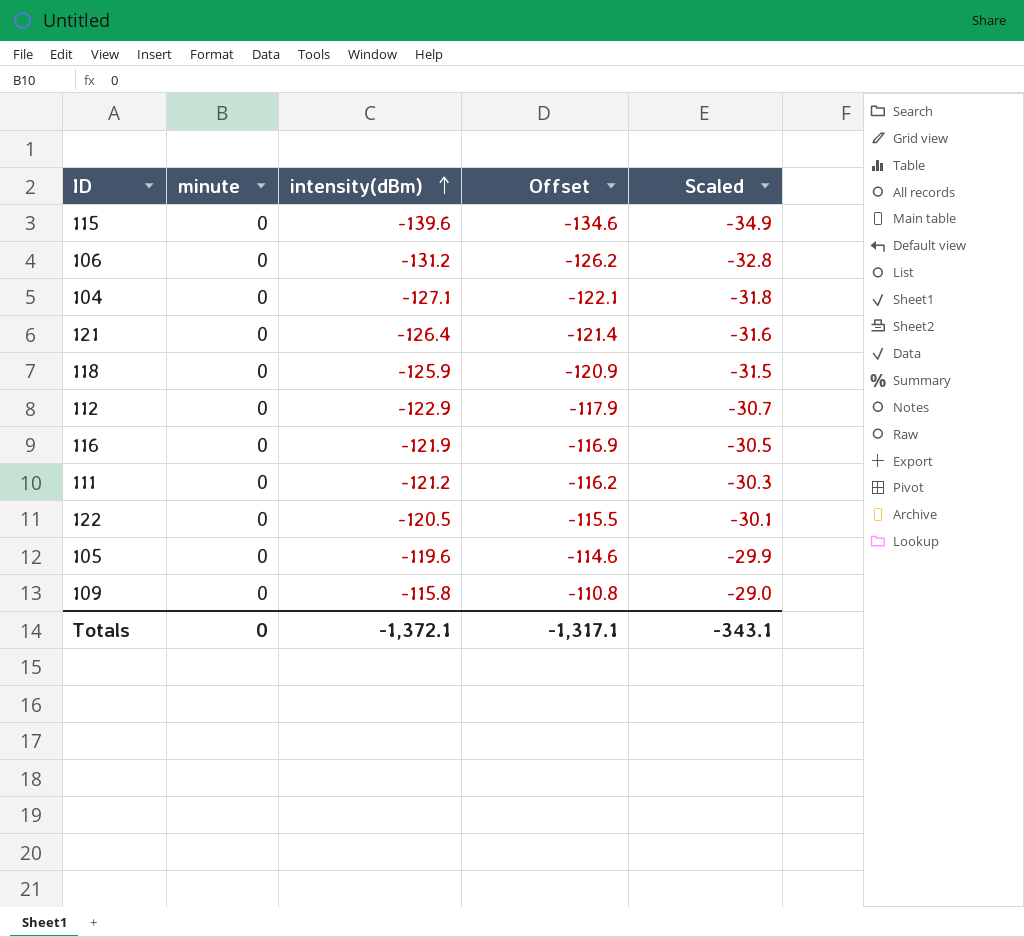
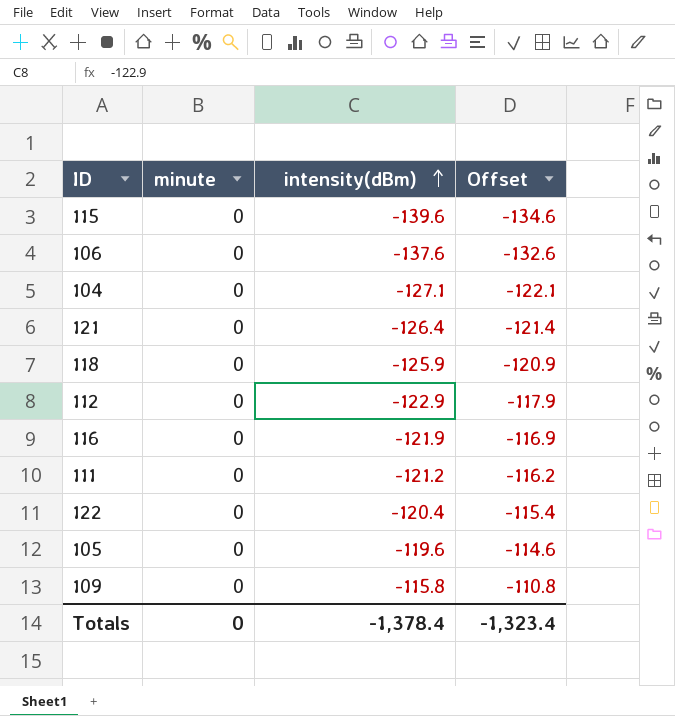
column Scaled | formula: [intensity(dBm)] * 0.25 -> none
106 | intensity(dBm): -131.2 -> -137.6
106 | Offset: -126.2 -> -132.6
122 | intensity(dBm): -120.5 -> -120.4
122 | Offset: -115.5 -> -115.4
Totals | intensity(dBm): -1,372.1 -> -1,378.4
Totals | Offset: -1,317.1 -> -1,323.4

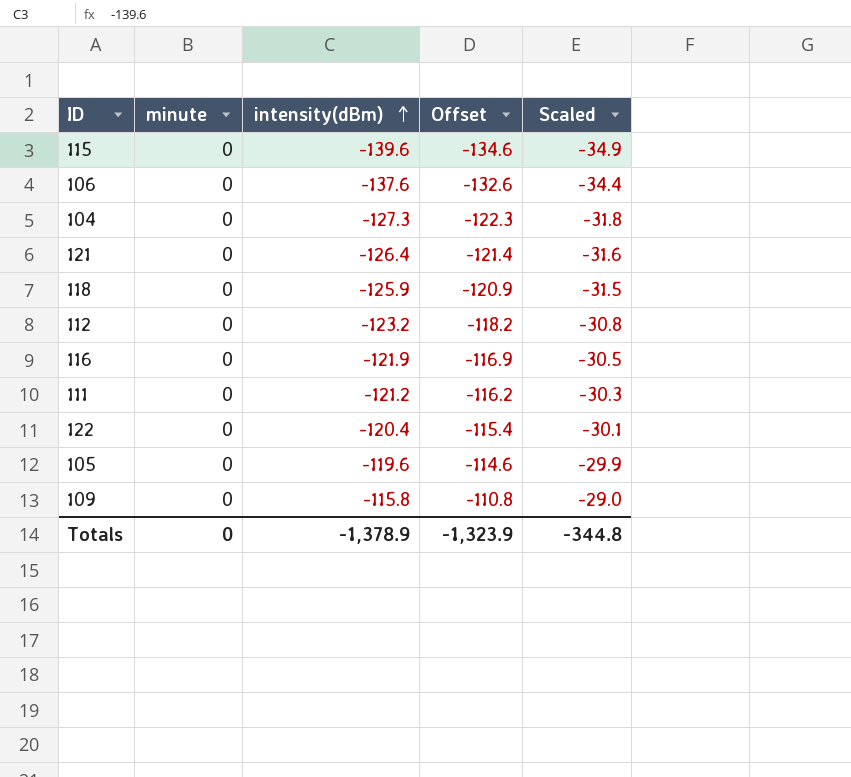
column Scaled | formula: none -> [intensity(dBm)] * 0.25
104 | intensity(dBm): -127.1 -> -127.3
104 | Offset: -122.1 -> -122.3
112 | intensity(dBm): -122.9 -> -123.2
112 | Offset: -117.9 -> -118.2
Totals | intensity(dBm): -1,378.4 -> -1,378.9
Totals | Offset: -1,323.4 -> -1,323.9

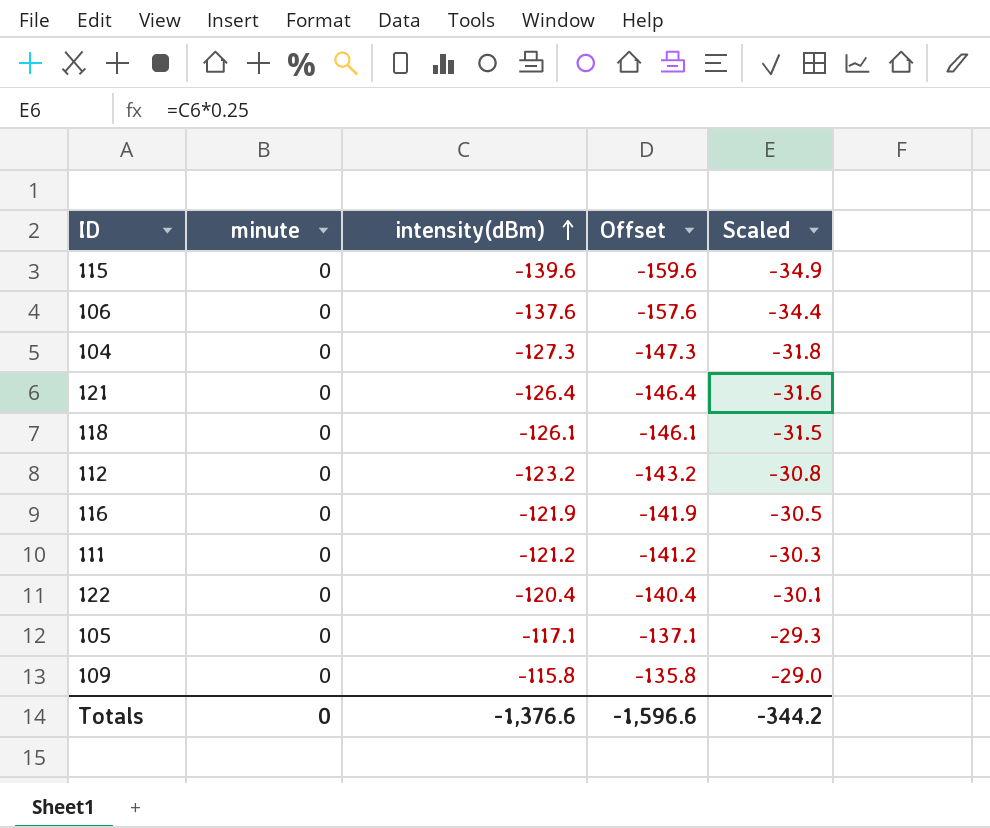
column Offset | formula: [intensity(dBm)] + 5 -> [intensity(dBm)] - 20
118 | intensity(dBm): -125.9 -> -126.1
105 | intensity(dBm): -119.6 -> -117.1
105 | Scaled: -29.9 -> -29.3
Totals | intensity(dBm): -1,378.9 -> -1,376.6
Totals | Offset: -1,323.9 -> -1,596.6
Totals | Scaled: -344.8 -> -344.2

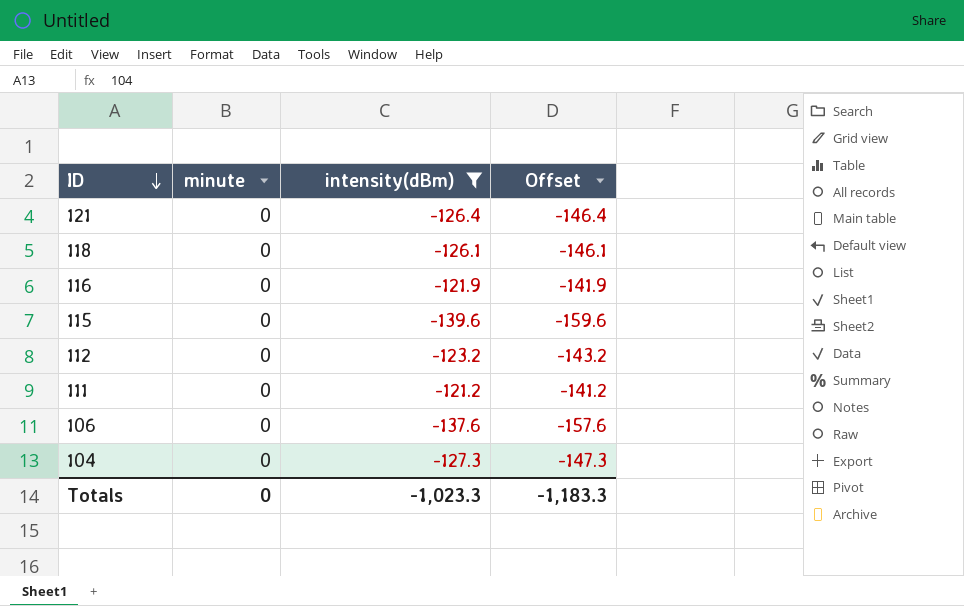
filter: none -> intensity(dBm) <= -121.2
row order: intensity(dBm) ascending -> ID descending
column Scaled | formula: [intensity(dBm)] * 0.25 -> none
Totals | intensity(dBm): -1,376.6 -> -1,023.3
Totals | Offset: -1,596.6 -> -1,183.3

